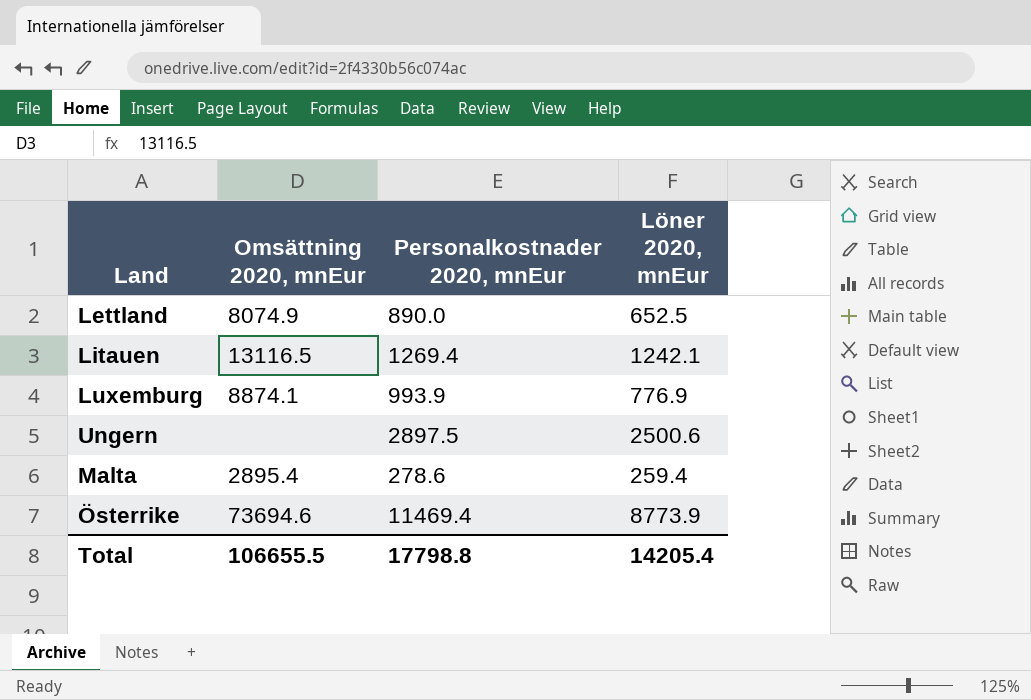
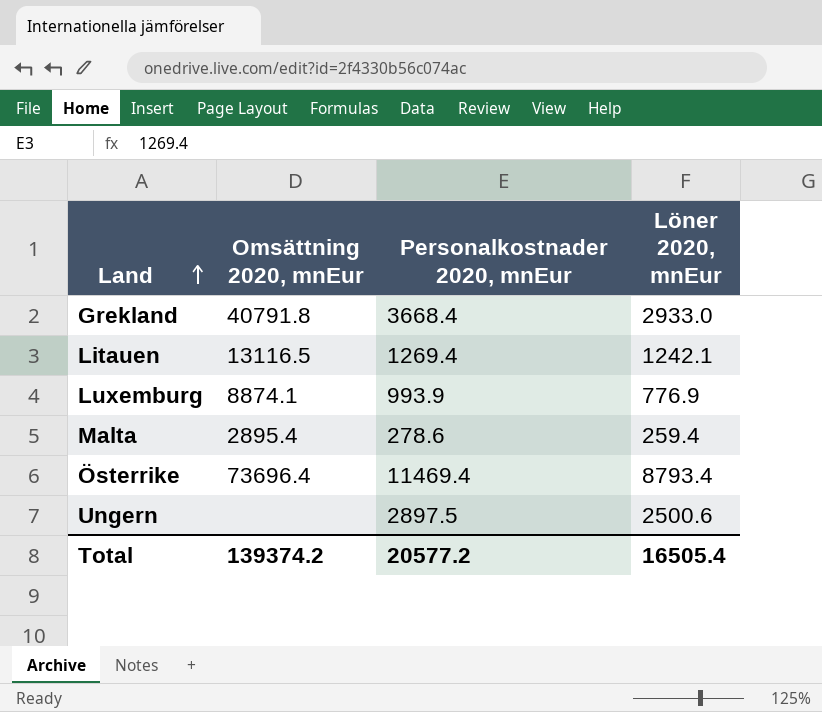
row order: none -> Land ascending
row Lettland: 8074.9 | 890.0 | 652.5 -> none
row Grekland: none -> 40791.8 | 3668.4 | 2933.0
Österrike | Omsättning 2020, mnEur: 73694.6 -> 73696.4
Österrike | Löner 2020, mnEur: 8773.9 -> 8793.4
Total | Omsättning 2020, mnEur: 106655.5 -> 139374.2
Total | Personalkostnader 2020, mnEur: 17798.8 -> 20577.2
Total | Löner 2020, mnEur: 14205.4 -> 16505.4

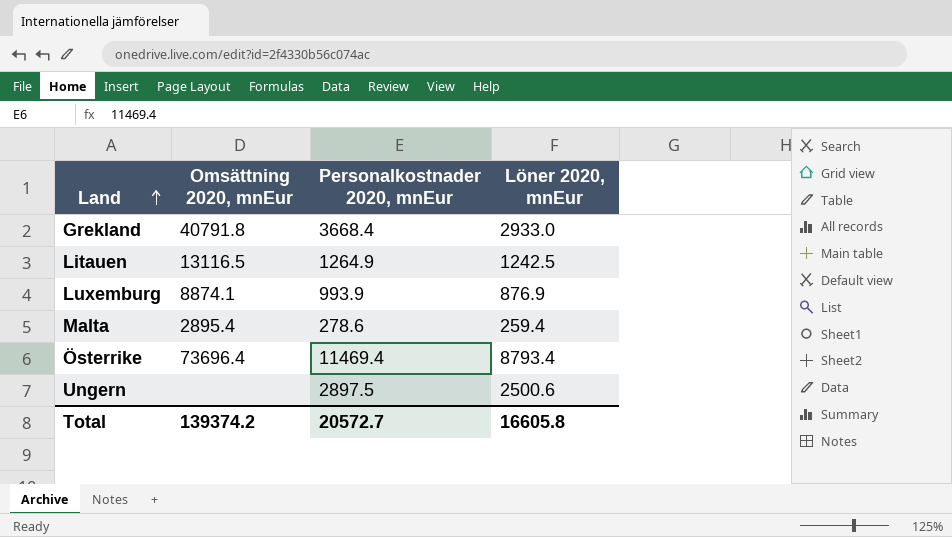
Litauen | Personalkostnader 2020, mnEur: 1269.4 -> 1264.9
Litauen | Löner 2020, mnEur: 1242.1 -> 1242.5
Luxemburg | Löner 2020, mnEur: 776.9 -> 876.9
Total | Personalkostnader 2020, mnEur: 20577.2 -> 20572.7
Total | Löner 2020, mnEur: 16505.4 -> 16605.8

